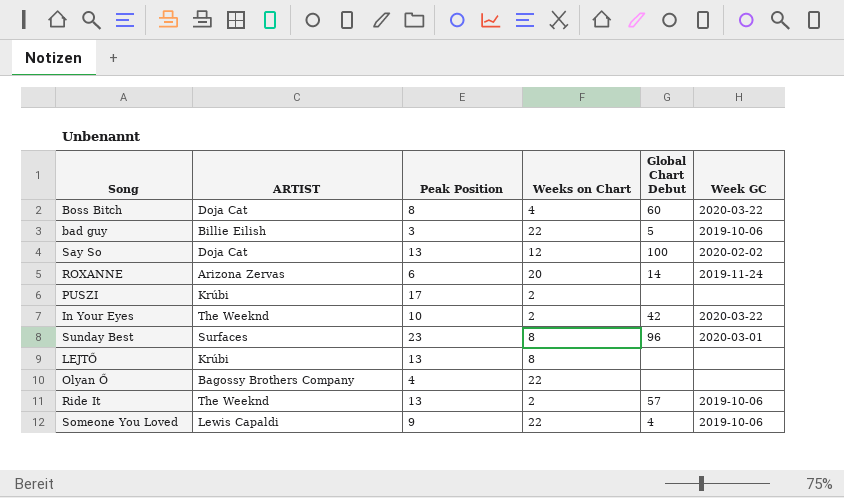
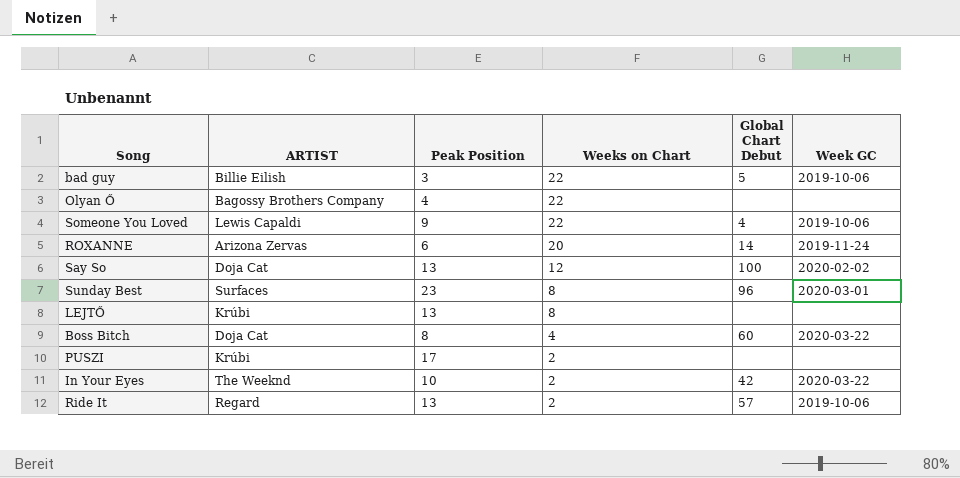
row order: none -> Weeks on Chart descending
Ride It | ARTIST: The Weeknd -> Regard

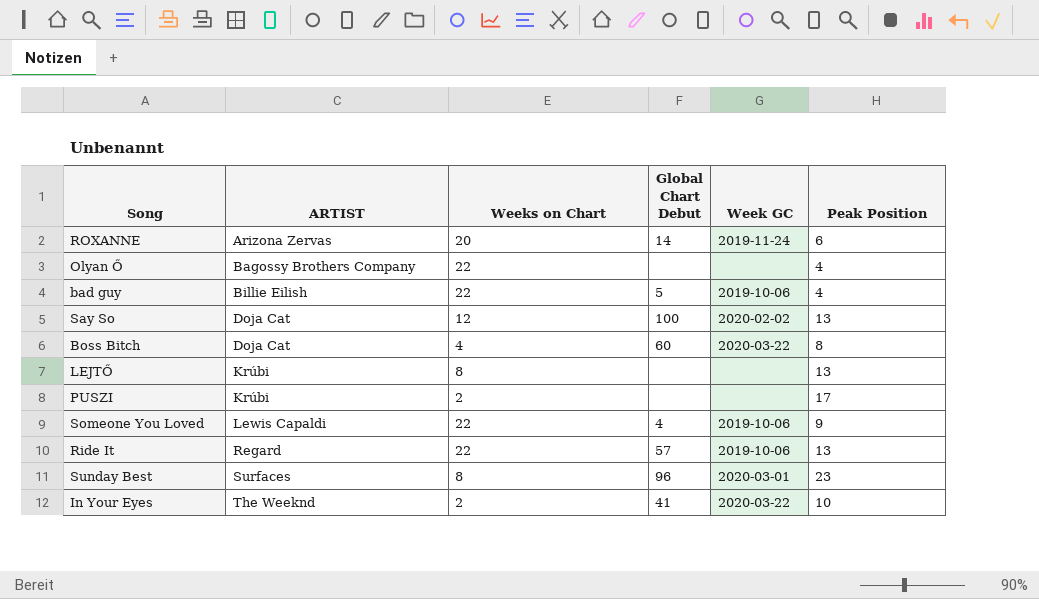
row order: Weeks on Chart descending -> ARTIST ascending
column Peak Position | position: 3 -> 6
bad guy | Peak Position: 3 -> 4
Ride It | Weeks on Chart: 2 -> 22
In Your Eyes | Global Chart Debut: 42 -> 41

